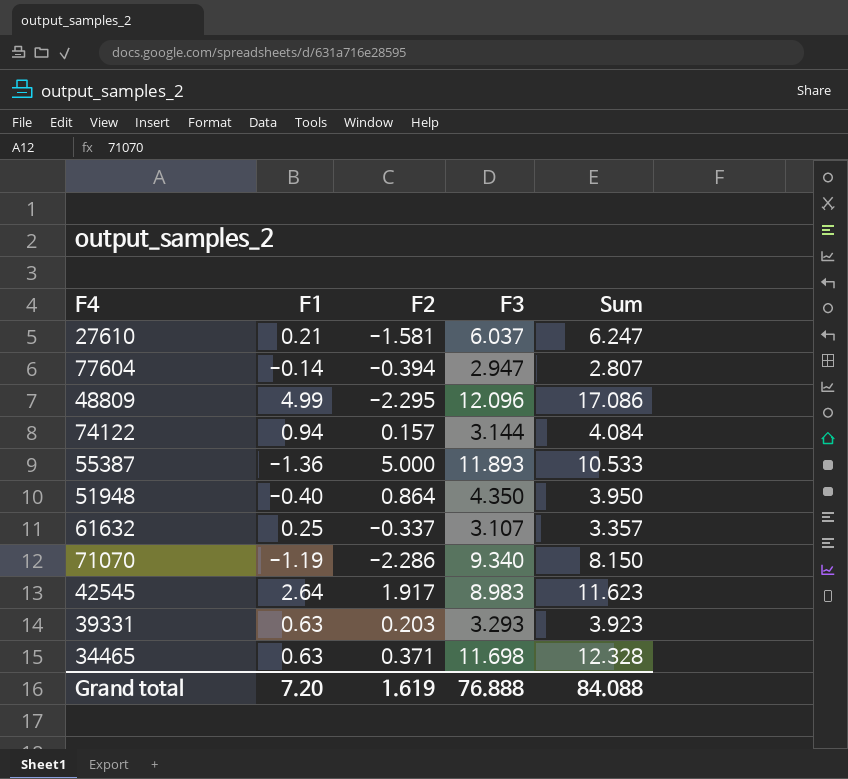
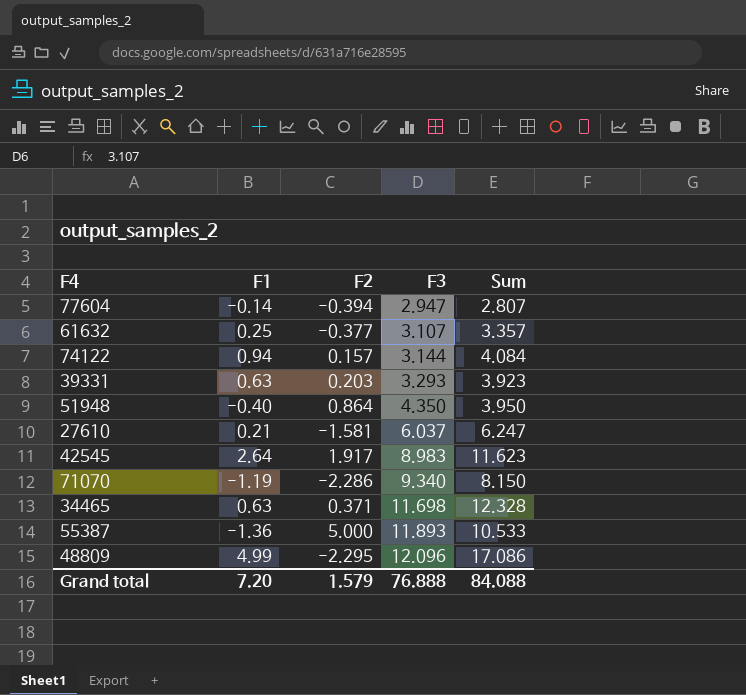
row order: none -> F3 ascending
61632 | F2: -0.337 -> -0.377
Grand total | F2: 1.619 -> 1.579

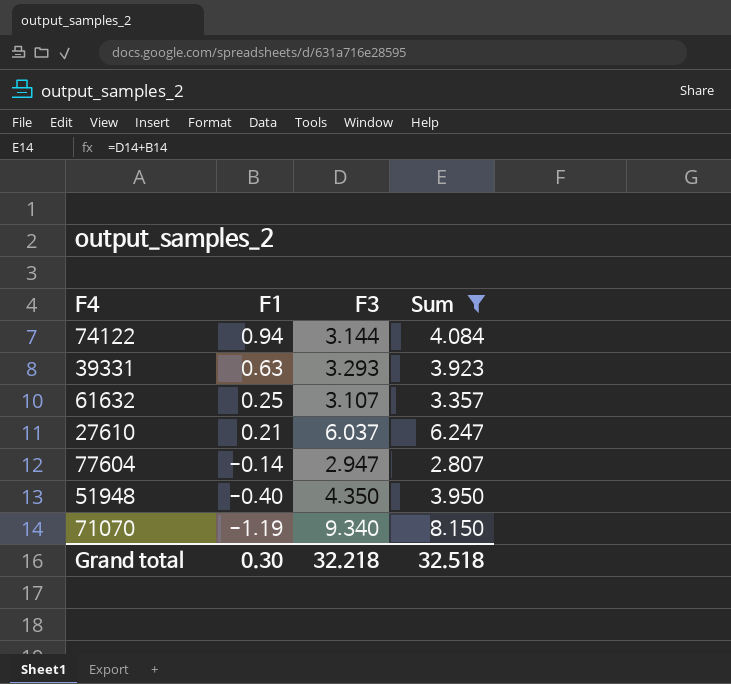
filter: none -> Sum <= 8.150
row order: F3 ascending -> F1 descending
column F2 | position: 3 -> none
Grand total | F1: 7.20 -> 0.30
Grand total | F3: 76.888 -> 32.218
Grand total | Sum: 84.088 -> 32.518

